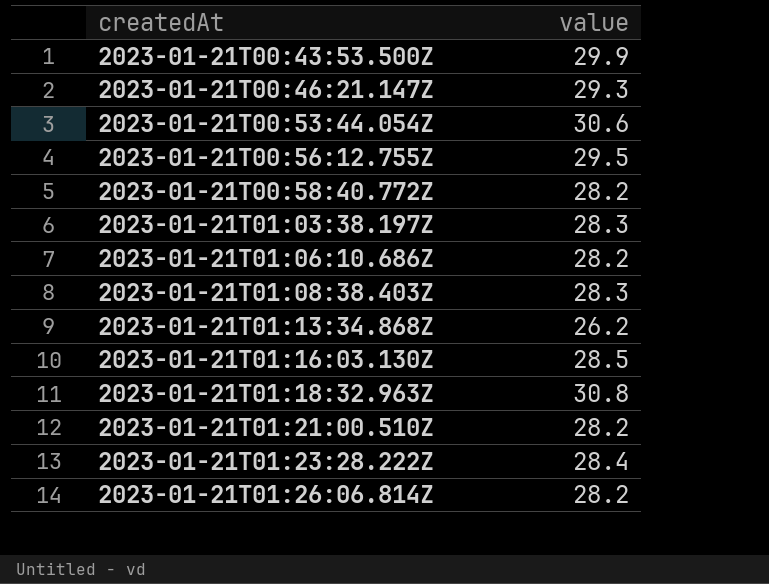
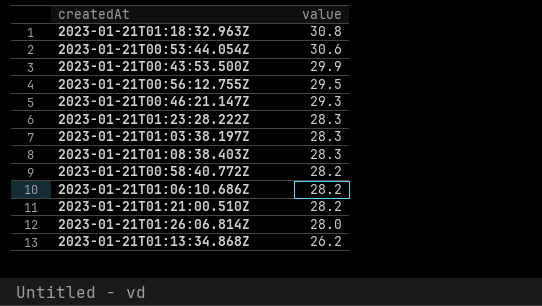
row order: createdAt ascending -> value descending
row 2023-01-21T01:16:03.130Z: 28.5 -> none
2023-01-21T01:23:28.222Z | value: 28.4 -> 28.3
2023-01-21T01:26:06.814Z | value: 28.2 -> 28.0

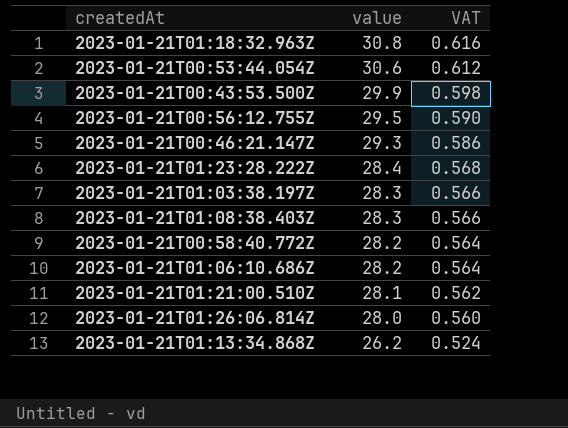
column VAT | formula: none -> [value] * 0.02
2023-01-21T01:23:28.222Z | value: 28.3 -> 28.4
2023-01-21T01:21:00.510Z | value: 28.2 -> 28.1

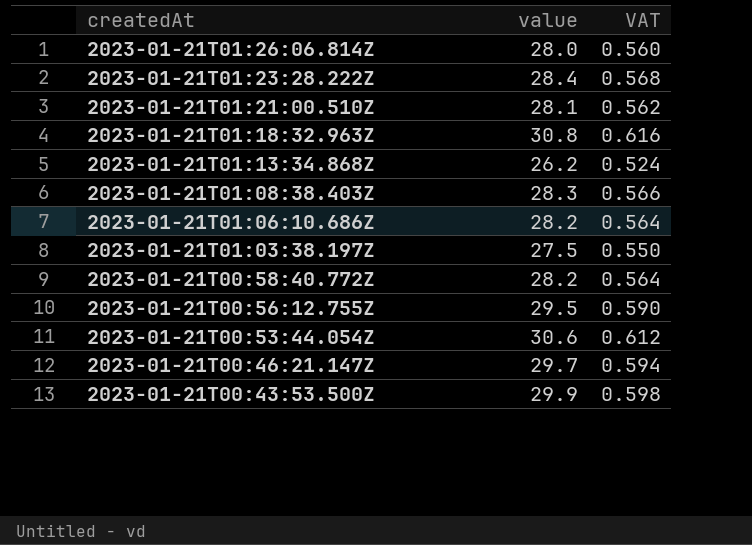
row order: value descending -> createdAt descending
2023-01-21T01:03:38.197Z | value: 28.3 -> 27.5
2023-01-21T01:03:38.197Z | VAT: 0.566 -> 0.550
2023-01-21T00:46:21.147Z | value: 29.3 -> 29.7
2023-01-21T00:46:21.147Z | VAT: 0.586 -> 0.594

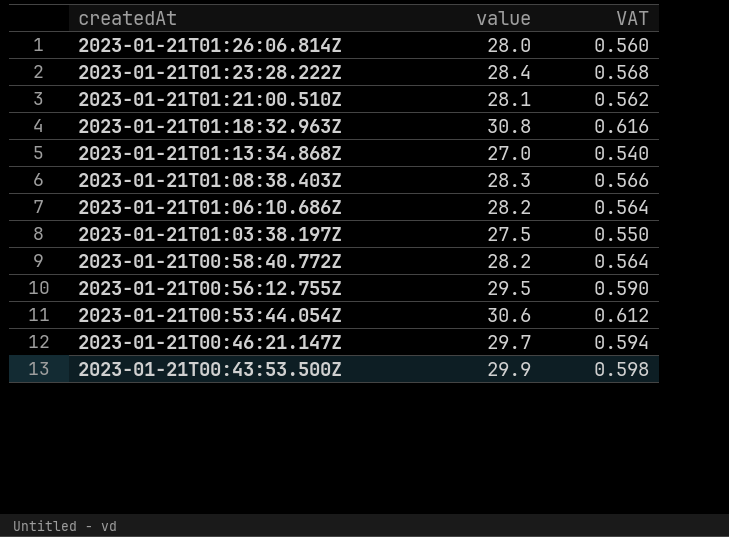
2023-01-21T01:13:34.868Z | value: 26.2 -> 27.0
2023-01-21T01:13:34.868Z | VAT: 0.524 -> 0.540

